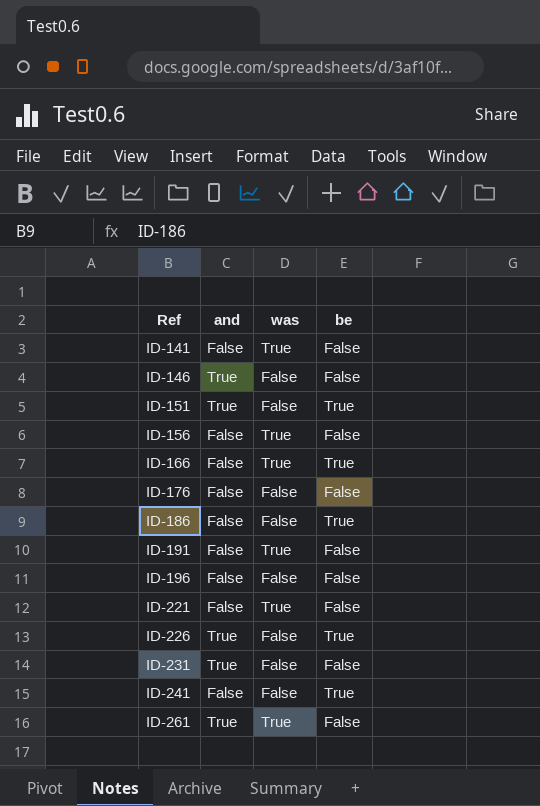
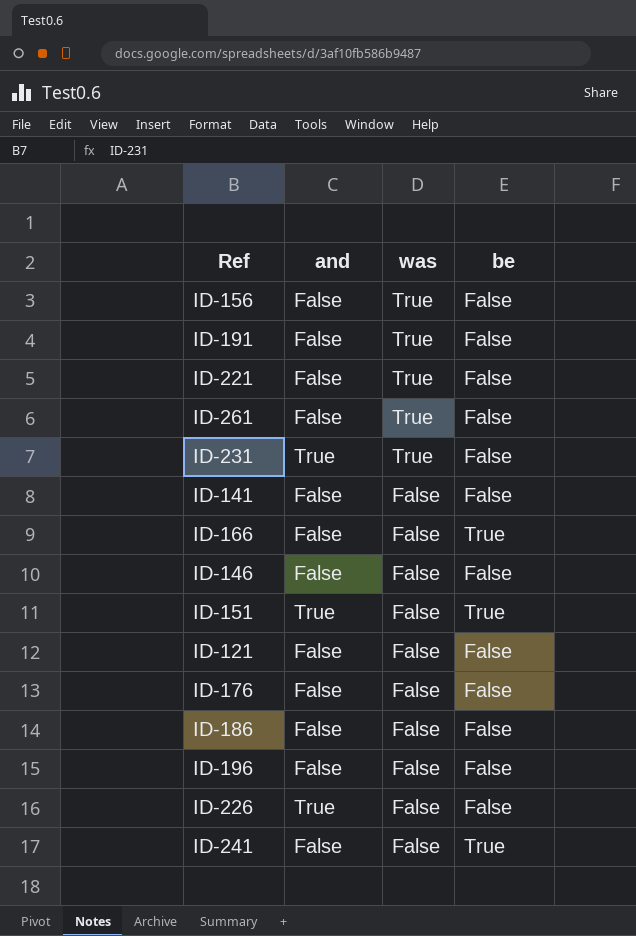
row order: Ref ascending -> was descending
ID-261 | and: True -> False
ID-231 | was: False -> True
ID-141 | was: True -> False
ID-166 | was: True -> False
ID-146 | and: True -> False
row ID-121: none -> False | False | False
ID-186 | be: True -> False
ID-226 | be: True -> False

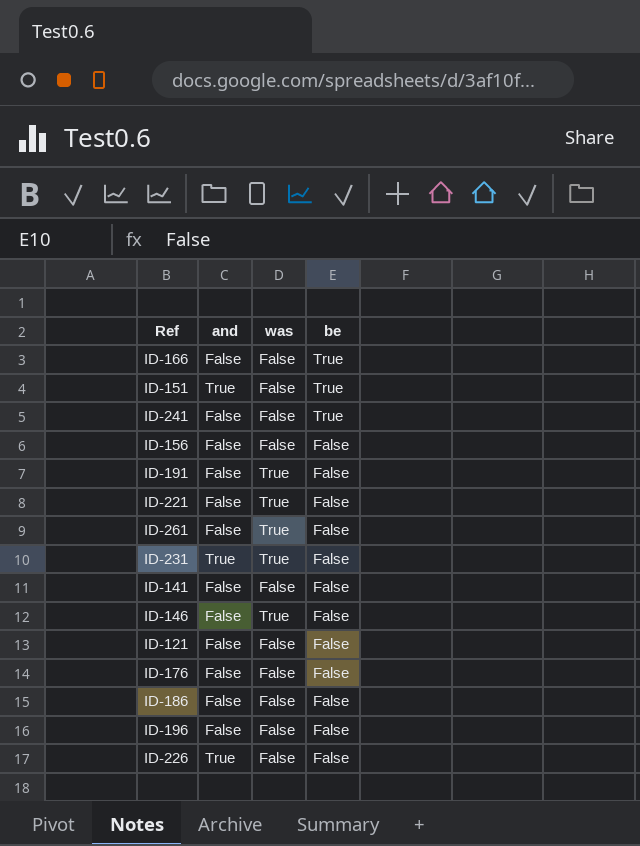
row order: was descending -> be descending
ID-156 | was: True -> False
ID-146 | was: False -> True

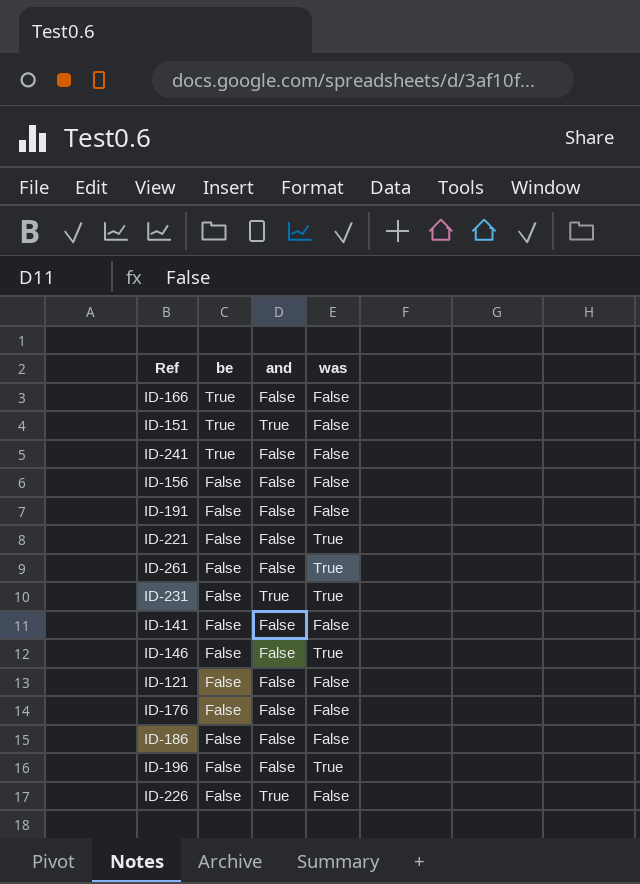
column be | position: 4 -> 2
ID-191 | was: True -> False
ID-196 | was: False -> True

